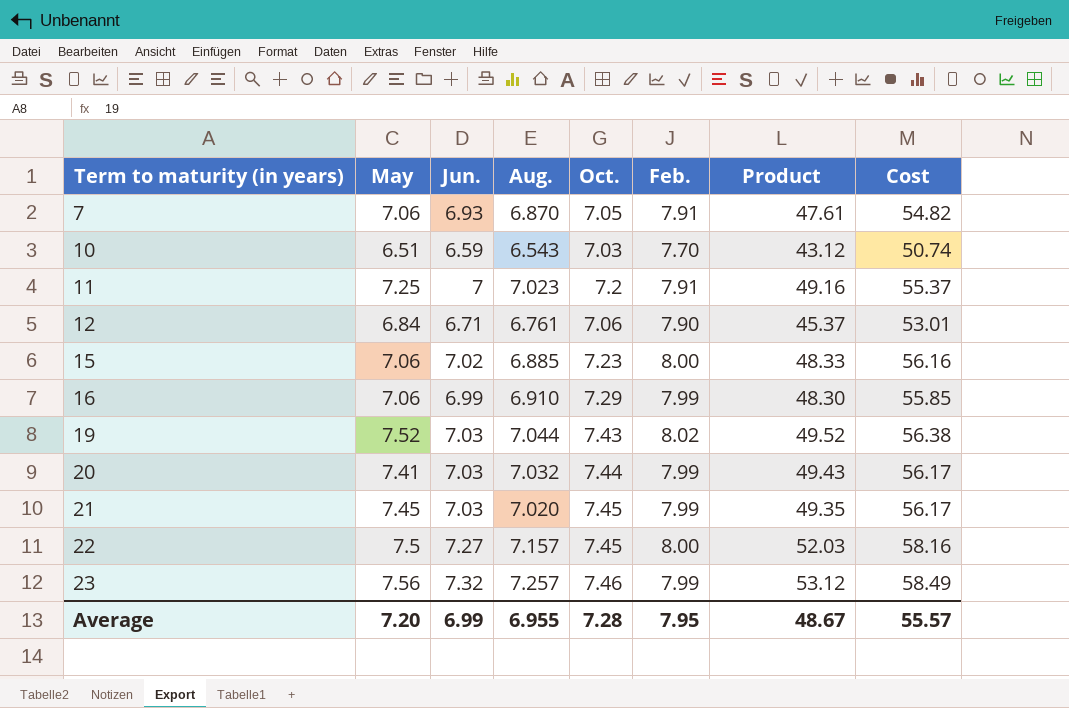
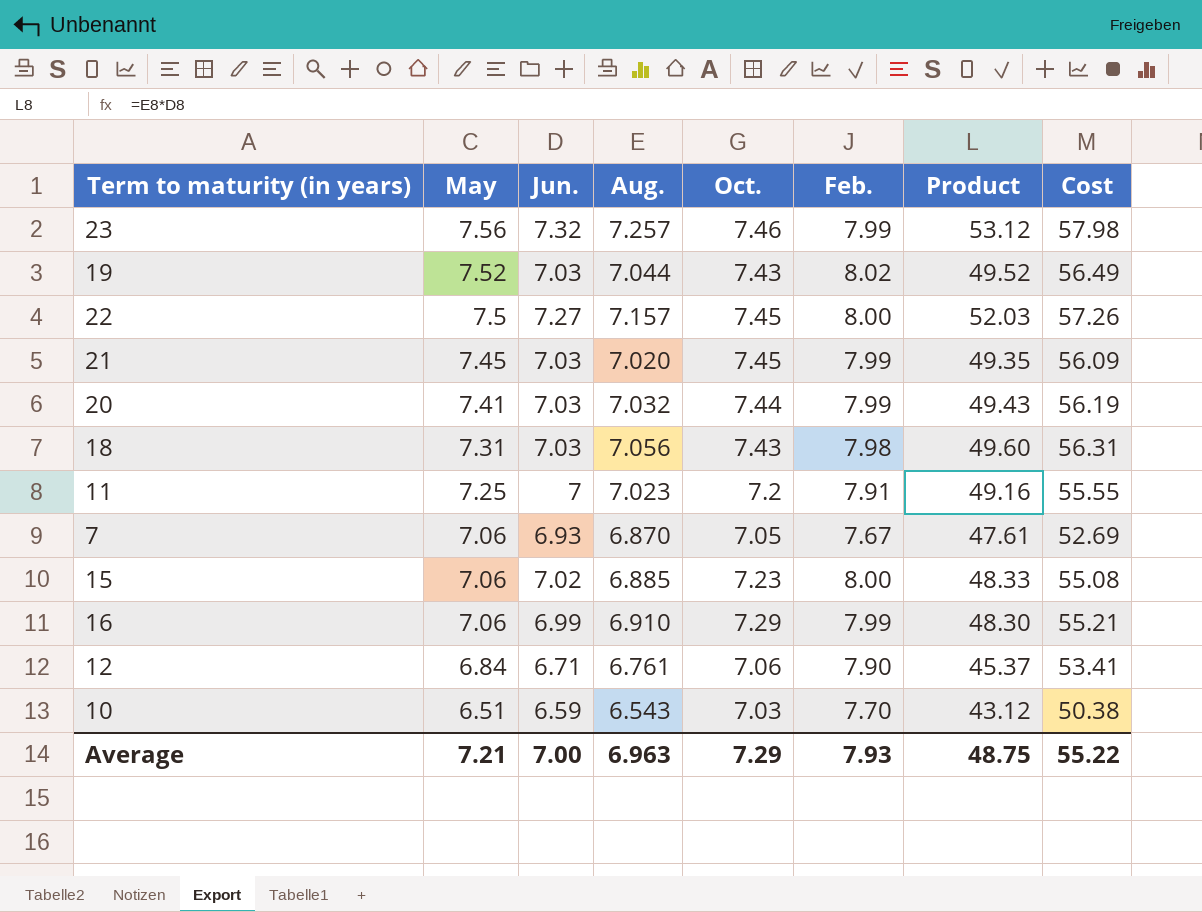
row order: Term to maturity (in years) ascending -> May descending
column Cost | formula: [Jun.] * [Feb.] -> [Aug.] * [Feb.]
row 18: none -> 7.31 | 7.03 | 7.056 | 7.43 | 7.98 | 49.60 | 56.31
7 | Feb.: 7.91 -> 7.67
Average | May: 7.20 -> 7.21
Average | Jun.: 6.99 -> 7.00
Average | Aug.: 6.955 -> 6.963
Average | Oct.: 7.28 -> 7.29
Average | Feb.: 7.95 -> 7.93
Average | Product: 48.67 -> 48.75
Average | Cost: 55.57 -> 55.22

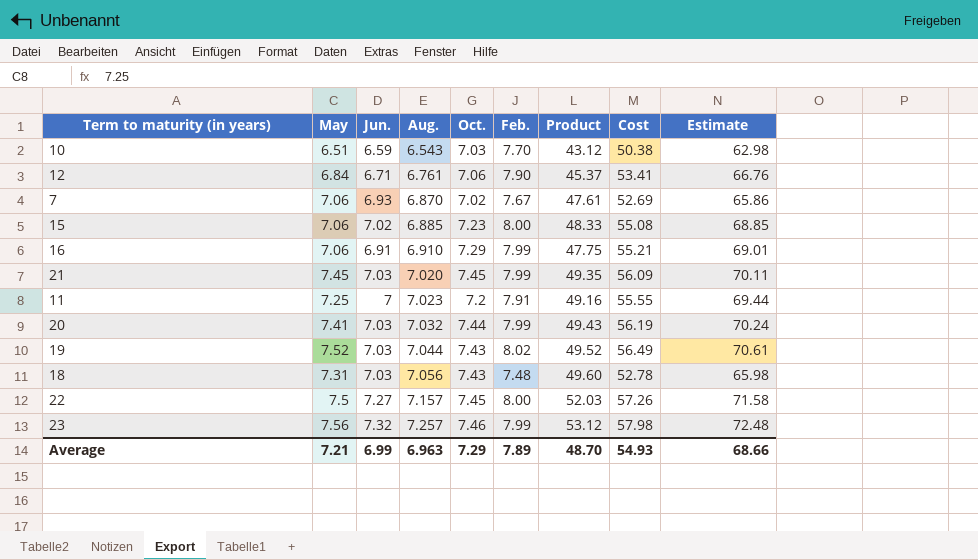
row order: May descending -> Aug. ascending
column Estimate | formula: none -> [Cost] * 1.25
7 | Oct.: 7.05 -> 7.02
16 | Jun.: 6.99 -> 6.91
16 | Product: 48.30 -> 47.75
18 | Feb.: 7.98 -> 7.48
18 | Cost: 56.31 -> 52.78
Average | Jun.: 7.00 -> 6.99
Average | Feb.: 7.93 -> 7.89
Average | Product: 48.75 -> 48.70
Average | Cost: 55.22 -> 54.93

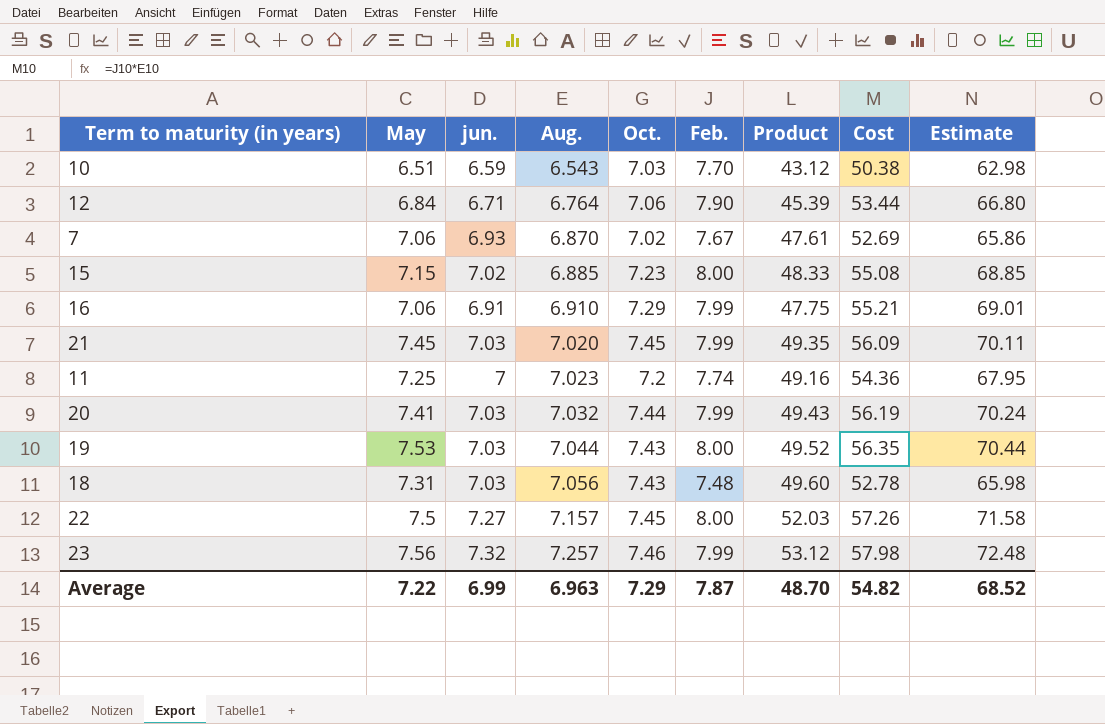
column name: Jun. -> jun.
12 | Aug.: 6.761 -> 6.764
12 | Product: 45.37 -> 45.39
12 | Cost: 53.41 -> 53.44
12 | Estimate: 66.76 -> 66.80
15 | May: 7.06 -> 7.15
11 | Feb.: 7.91 -> 7.74
11 | Cost: 55.55 -> 54.36
11 | Estimate: 69.44 -> 67.95
19 | May: 7.52 -> 7.53
19 | Feb.: 8.02 -> 8.00
19 | Cost: 56.49 -> 56.35
19 | Estimate: 70.61 -> 70.44
Average | May: 7.21 -> 7.22
Average | Feb.: 7.89 -> 7.87
Average | Cost: 54.93 -> 54.82
Average | Estimate: 68.66 -> 68.52

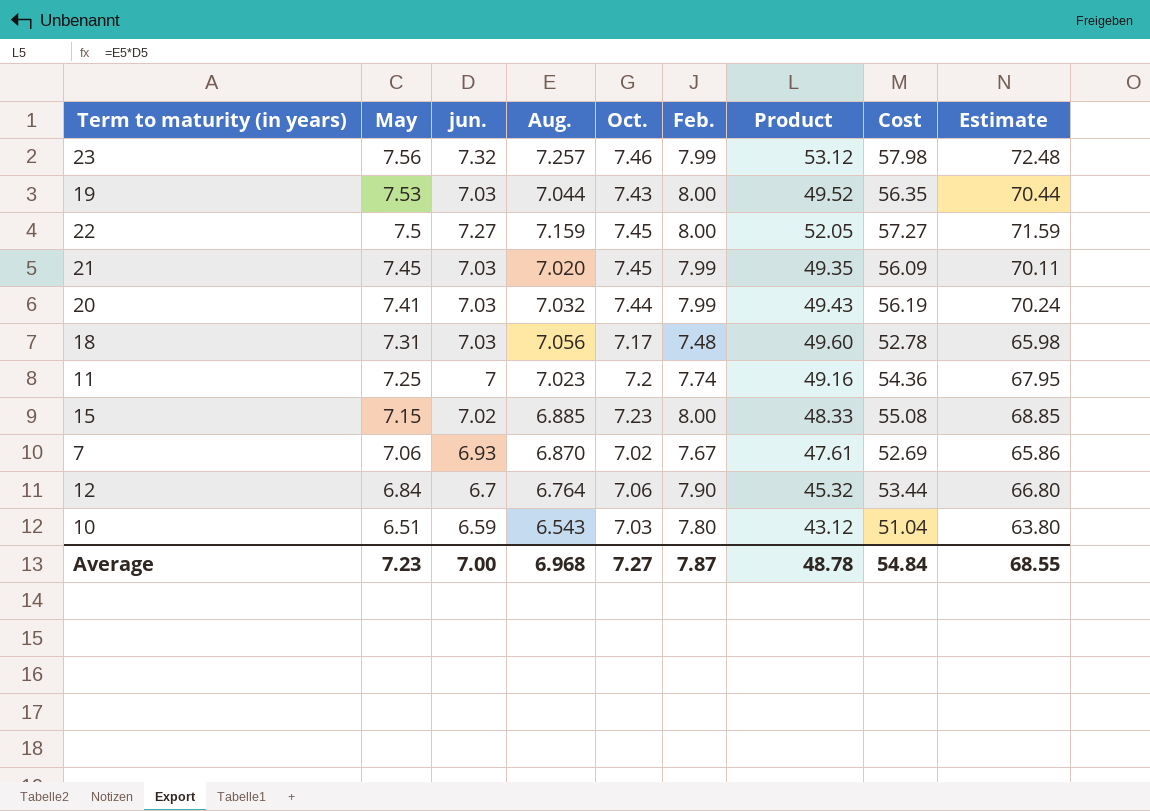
row order: Aug. ascending -> May descending
row 16: 7.06 | 6.91 | 6.910 | 7.29 | 7.99 | 47.75 | 55.21 | 69.01 -> none
22 | Aug.: 7.157 -> 7.159
22 | Product: 52.03 -> 52.05
22 | Cost: 57.26 -> 57.27
22 | Estimate: 71.58 -> 71.59
18 | Oct.: 7.43 -> 7.17
12 | jun.: 6.71 -> 6.7
12 | Product: 45.39 -> 45.32
10 | Feb.: 7.70 -> 7.80
10 | Cost: 50.38 -> 51.04
10 | Estimate: 62.98 -> 63.80
Average | May: 7.22 -> 7.23
Average | jun.: 6.99 -> 7.00
Average | Aug.: 6.963 -> 6.968
Average | Oct.: 7.29 -> 7.27
Average | Product: 48.70 -> 48.78
Average | Cost: 54.82 -> 54.84
Average | Estimate: 68.52 -> 68.55

